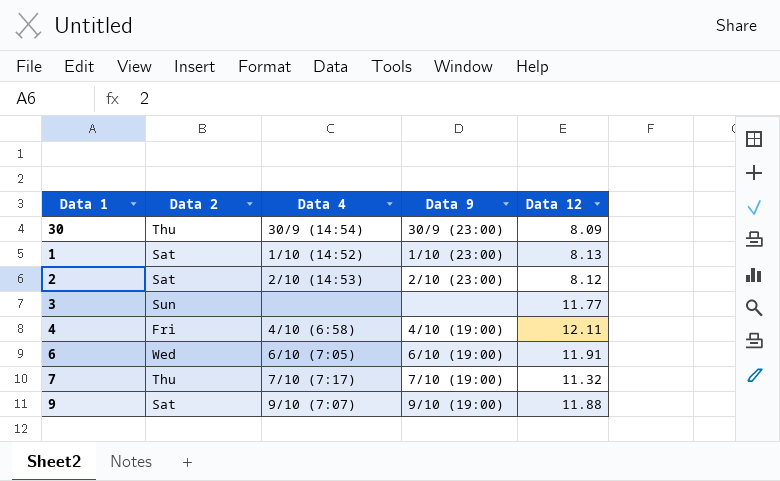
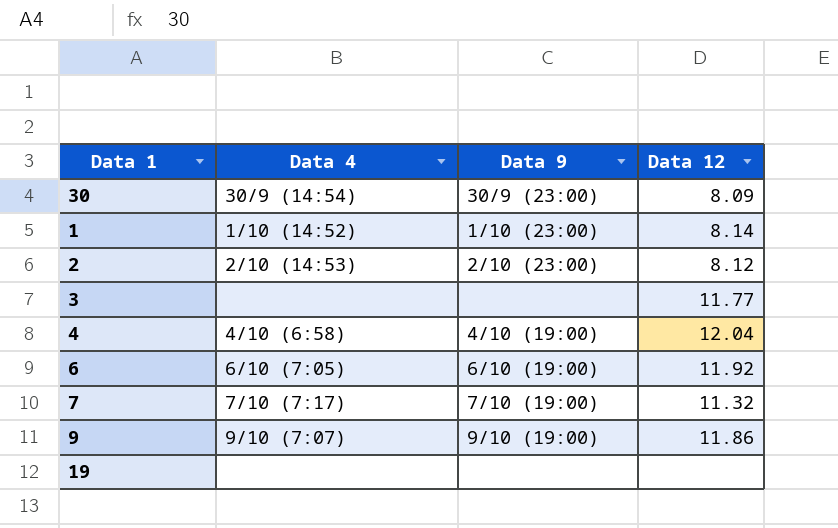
column Data 2 | position: 2 -> none
1 | Data 12: 8.13 -> 8.14
4 | Data 12: 12.11 -> 12.04
6 | Data 12: 11.91 -> 11.92
9 | Data 12: 11.88 -> 11.86
row 19: none -> none | none | none

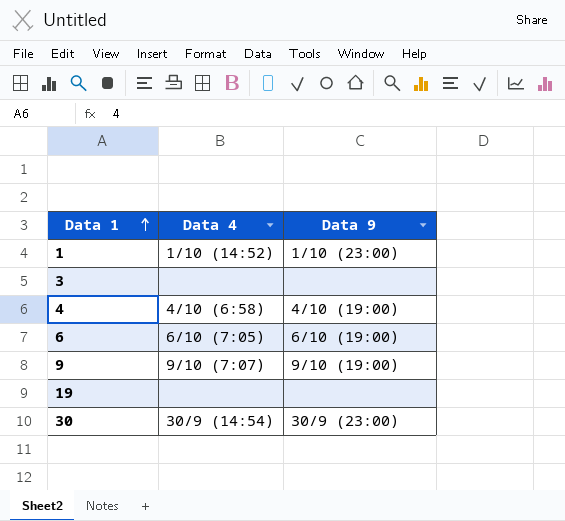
row order: none -> Data 1 ascending
column Data 12 | position: 4 -> none
row 2: 2/10 (14:53) | 2/10 (23:00) | 8.12 -> none
row 7: 7/10 (7:17) | 7/10 (19:00) | 11.32 -> none

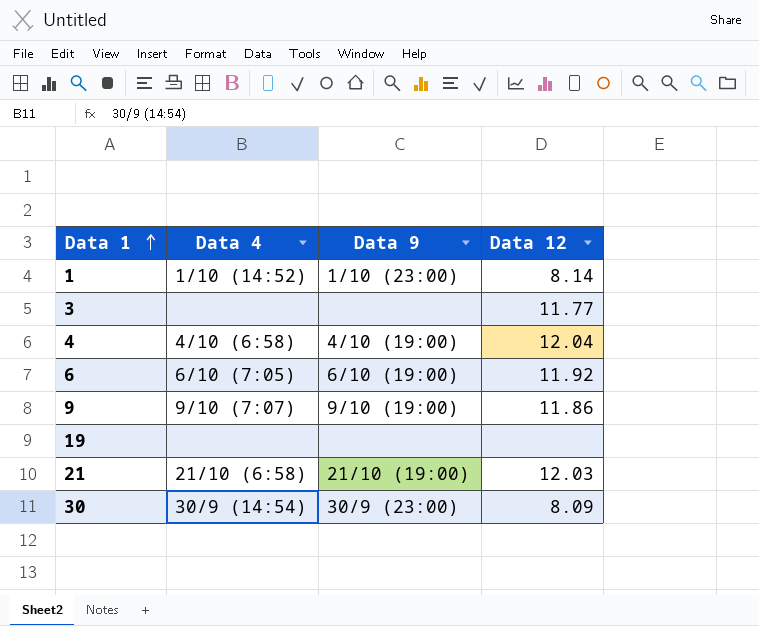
column Data 12 | position: none -> 4
row 21: none -> 21/10 (6:58) | 21/10 (19:00) | 12.03

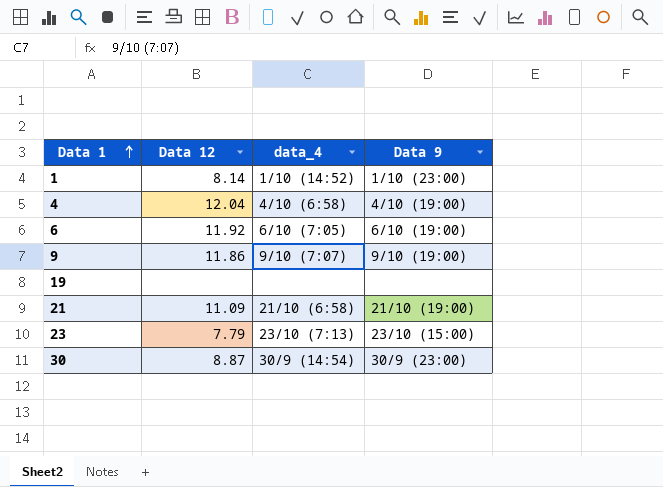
column Data 12 | position: 4 -> 2
column name: Data 4 -> data_4
row 3: none | none | 11.77 -> none
21 | Data 12: 12.03 -> 11.09
row 23: none -> 7.79 | 23/10 (7:13) | 23/10 (15:00)
30 | Data 12: 8.09 -> 8.87

